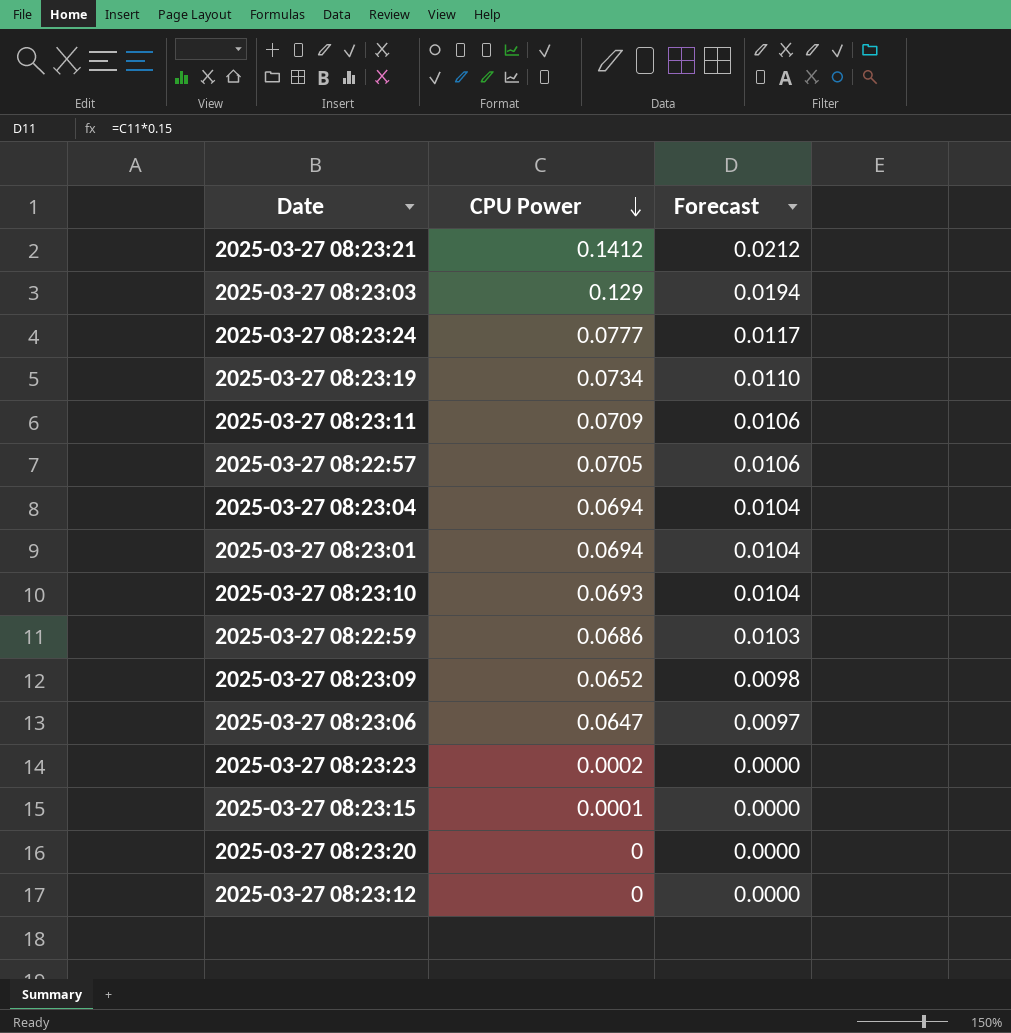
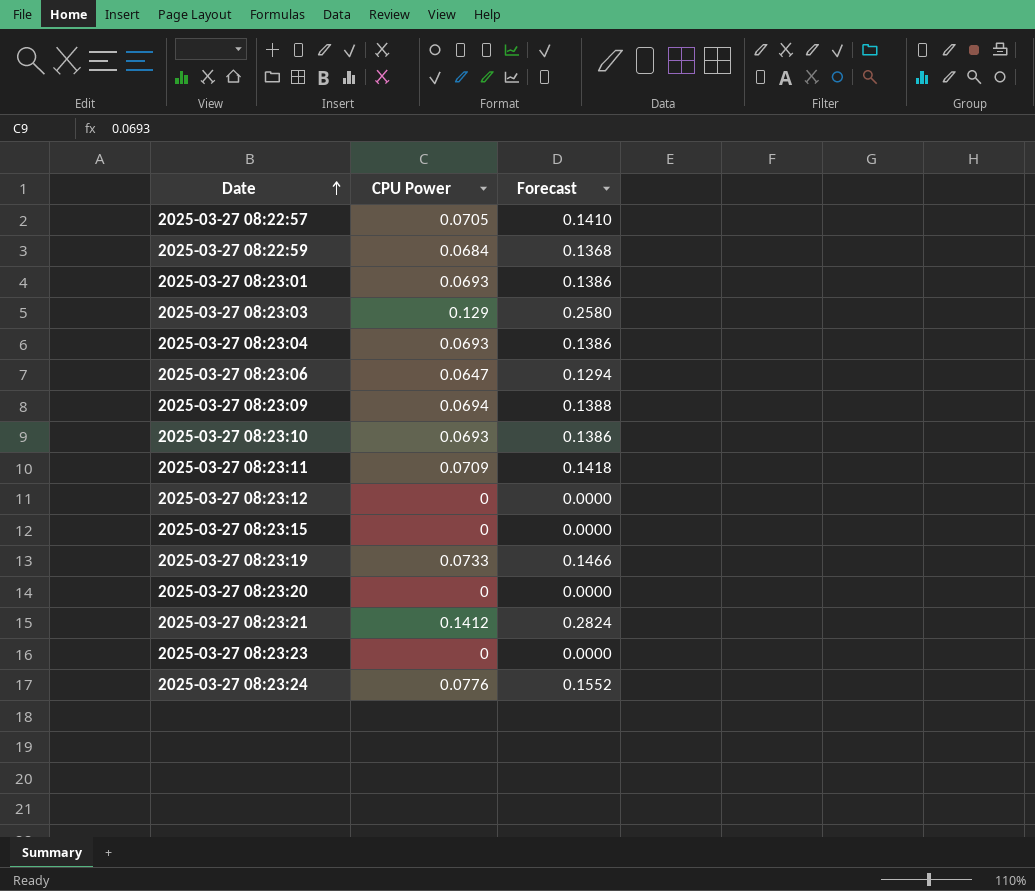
row order: CPU Power descending -> Date ascending
column Forecast | formula: [CPU Power] * 0.15 -> [CPU Power] * 2
2025-03-27 08:22:59 | CPU Power: 0.0686 -> 0.0684
2025-03-27 08:23:01 | CPU Power: 0.0694 -> 0.0693
2025-03-27 08:23:04 | CPU Power: 0.0694 -> 0.0693
2025-03-27 08:23:09 | CPU Power: 0.0652 -> 0.0694
2025-03-27 08:23:15 | CPU Power: 0.0001 -> 0
2025-03-27 08:23:19 | CPU Power: 0.0734 -> 0.0733
2025-03-27 08:23:23 | CPU Power: 0.0002 -> 0
2025-03-27 08:23:24 | CPU Power: 0.0777 -> 0.0776

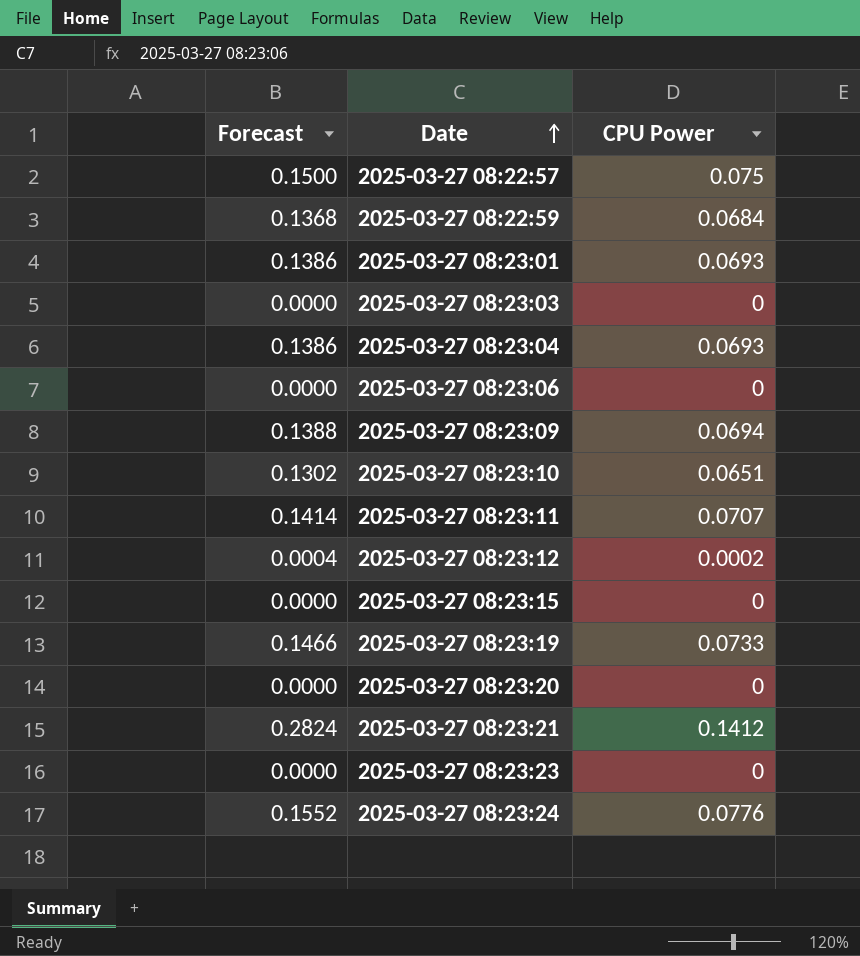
column Forecast | position: 3 -> 1
2025-03-27 08:22:57 | Forecast: 0.1410 -> 0.1500
2025-03-27 08:22:57 | CPU Power: 0.0705 -> 0.075
2025-03-27 08:23:03 | Forecast: 0.2580 -> 0.0000
2025-03-27 08:23:03 | CPU Power: 0.129 -> 0
2025-03-27 08:23:06 | Forecast: 0.1294 -> 0.0000
2025-03-27 08:23:06 | CPU Power: 0.0647 -> 0
2025-03-27 08:23:10 | Forecast: 0.1386 -> 0.1302
2025-03-27 08:23:10 | CPU Power: 0.0693 -> 0.0651
2025-03-27 08:23:11 | Forecast: 0.1418 -> 0.1414
2025-03-27 08:23:11 | CPU Power: 0.0709 -> 0.0707
2025-03-27 08:23:12 | Forecast: 0.0000 -> 0.0004
2025-03-27 08:23:12 | CPU Power: 0 -> 0.0002

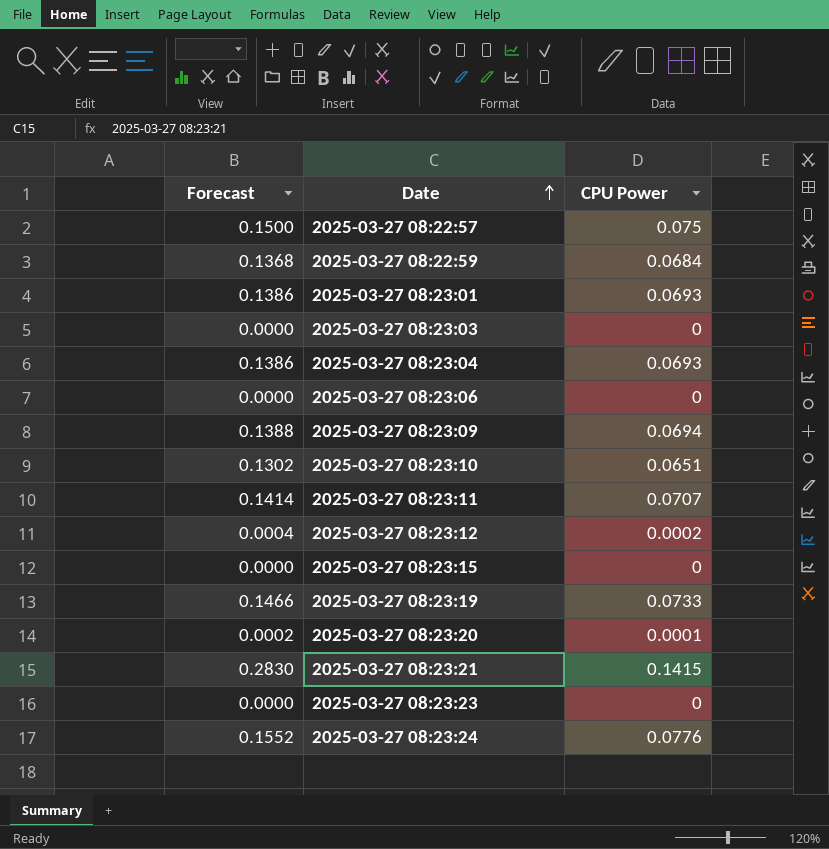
2025-03-27 08:23:20 | Forecast: 0.0000 -> 0.0002
2025-03-27 08:23:20 | CPU Power: 0 -> 0.0001
2025-03-27 08:23:21 | Forecast: 0.2824 -> 0.2830
2025-03-27 08:23:21 | CPU Power: 0.1412 -> 0.1415

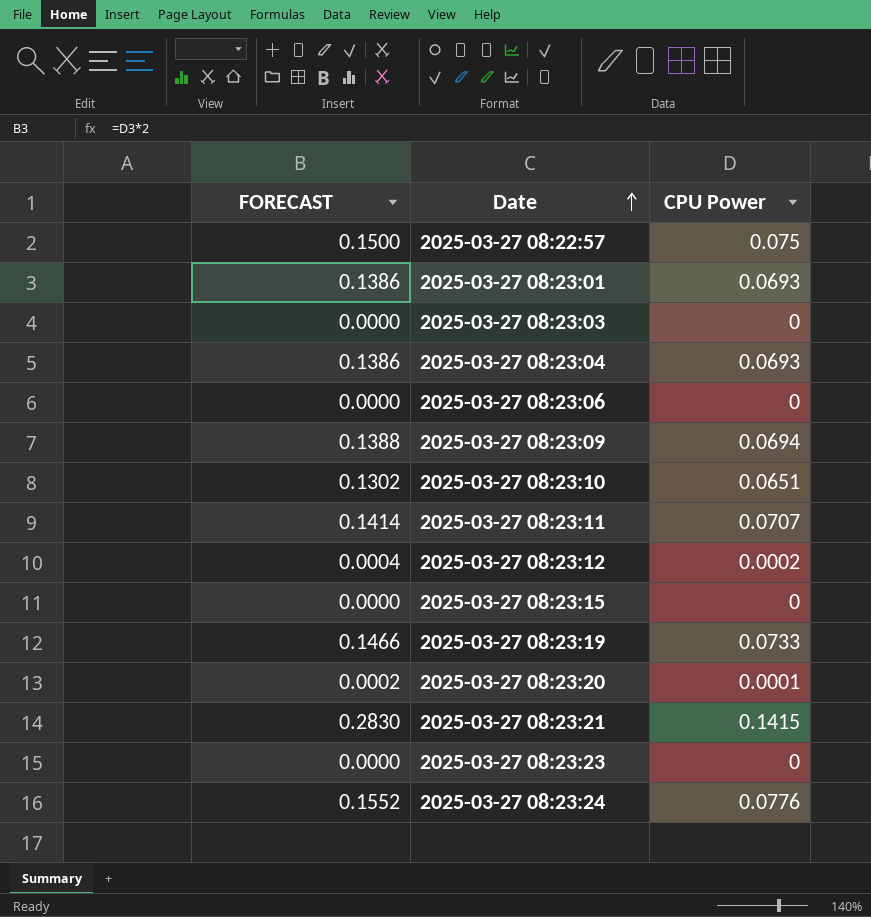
column name: Forecast -> FORECAST
row 2025-03-27 08:22:59: 0.1368 | 0.0684 -> none

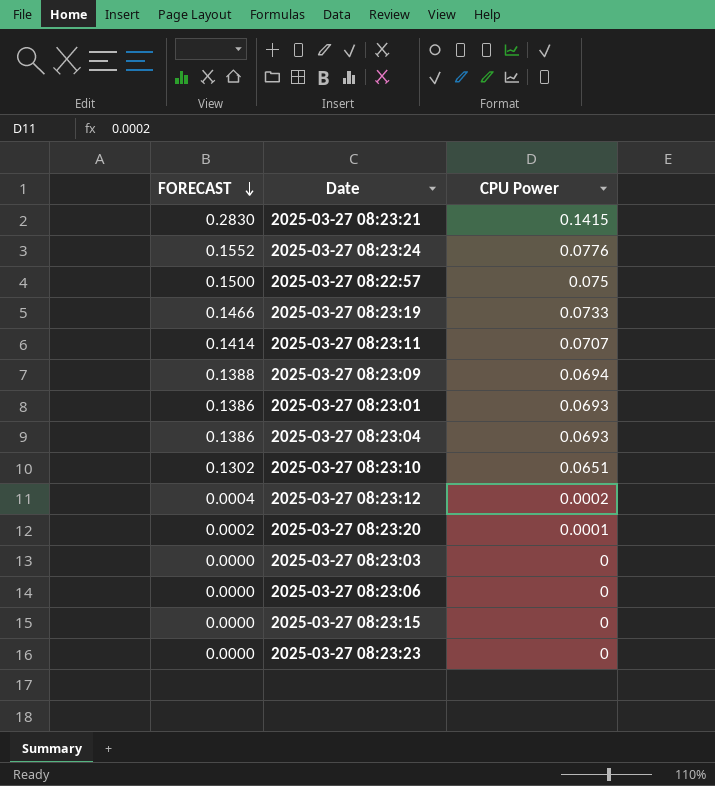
row order: Date ascending -> FORECAST descending

